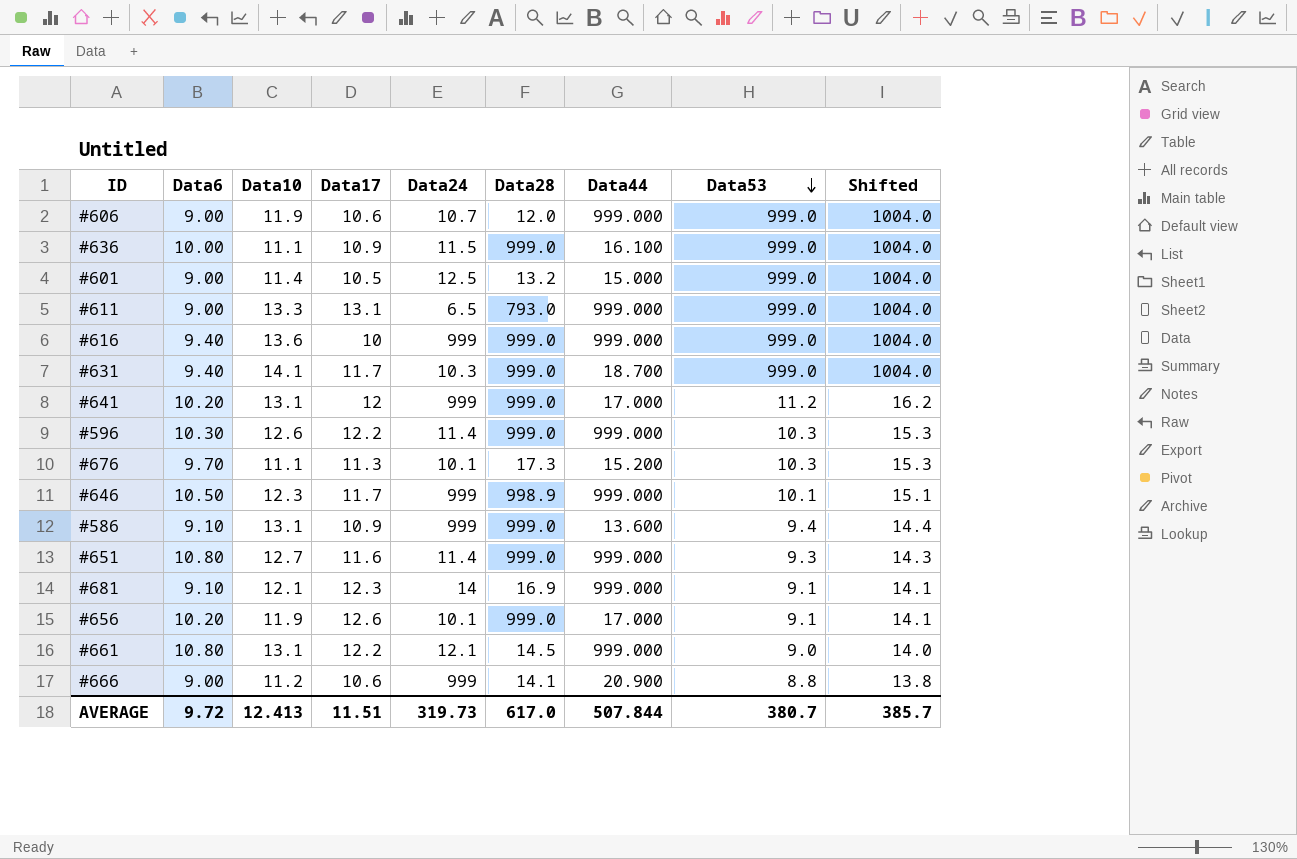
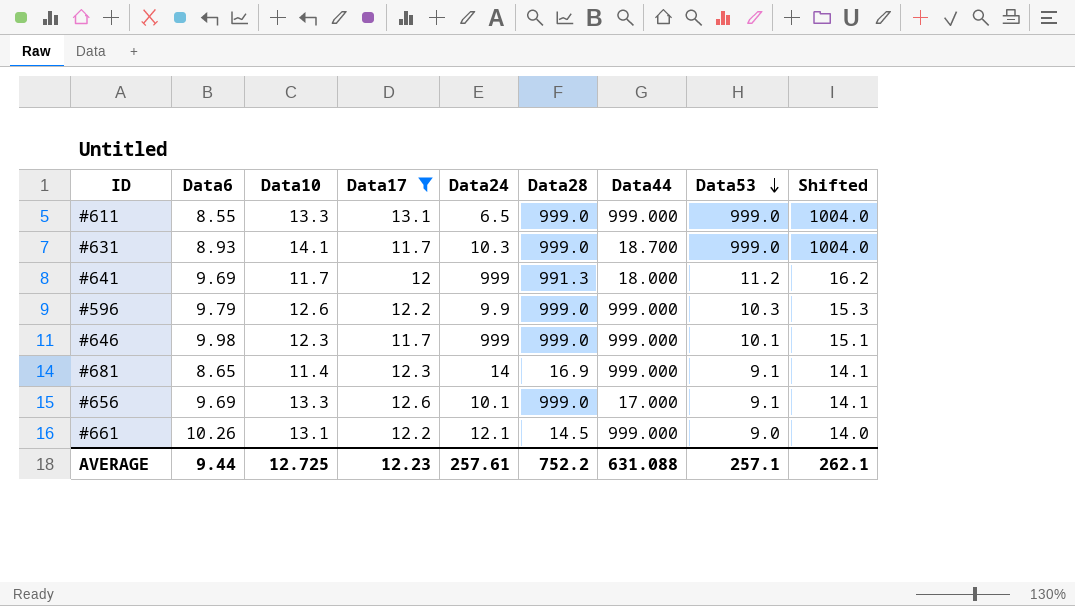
filter: none -> Data17 >= 11.7
#611 | Data6: 9.00 -> 8.55
#611 | Data28: 793.0 -> 999.0
#631 | Data6: 9.40 -> 8.93
#641 | Data6: 10.20 -> 9.69
#641 | Data10: 13.1 -> 11.7
#641 | Data28: 999.0 -> 991.3
#641 | Data44: 17.000 -> 18.000
#596 | Data6: 10.30 -> 9.79
#596 | Data24: 11.4 -> 9.9
#646 | Data6: 10.50 -> 9.98
#646 | Data28: 998.9 -> 999.0
#681 | Data6: 9.10 -> 8.65
#681 | Data10: 12.1 -> 11.4
#656 | Data6: 10.20 -> 9.69
#656 | Data10: 11.9 -> 13.3
#661 | Data6: 10.80 -> 10.26
AVERAGE | Data6: 9.72 -> 9.44
AVERAGE | Data10: 12.413 -> 12.725
AVERAGE | Data17: 11.51 -> 12.23
AVERAGE | Data24: 319.73 -> 257.61
AVERAGE | Data28: 617.0 -> 752.2
AVERAGE | Data44: 507.844 -> 631.088
AVERAGE | Data53: 380.7 -> 257.1
AVERAGE | Shifted: 385.7 -> 262.1

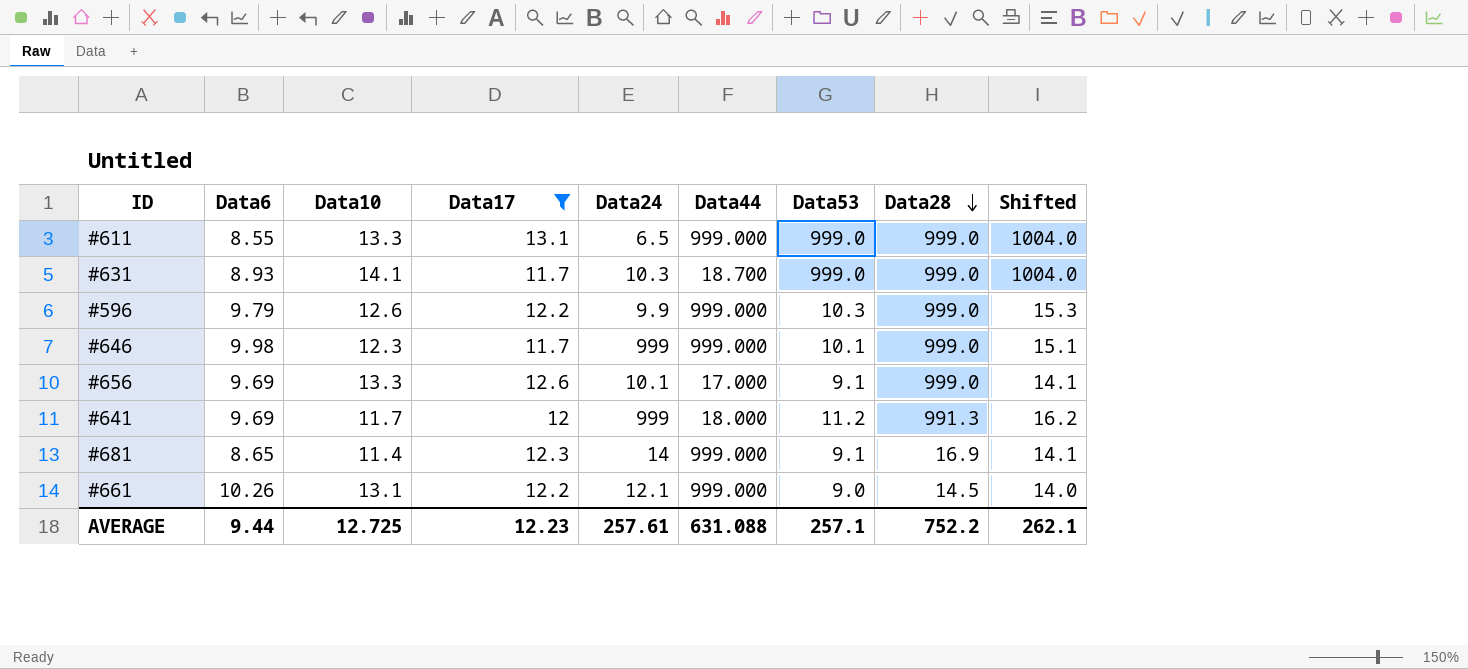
row order: Data53 descending -> Data28 descending
column Data28 | position: 6 -> 8

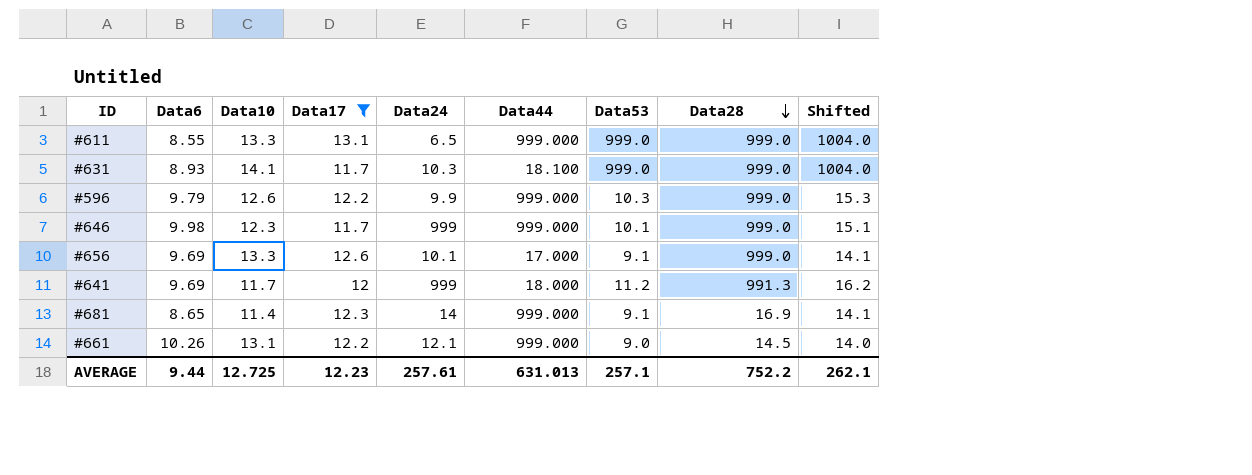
#631 | Data44: 18.700 -> 18.100
AVERAGE | Data44: 631.088 -> 631.013

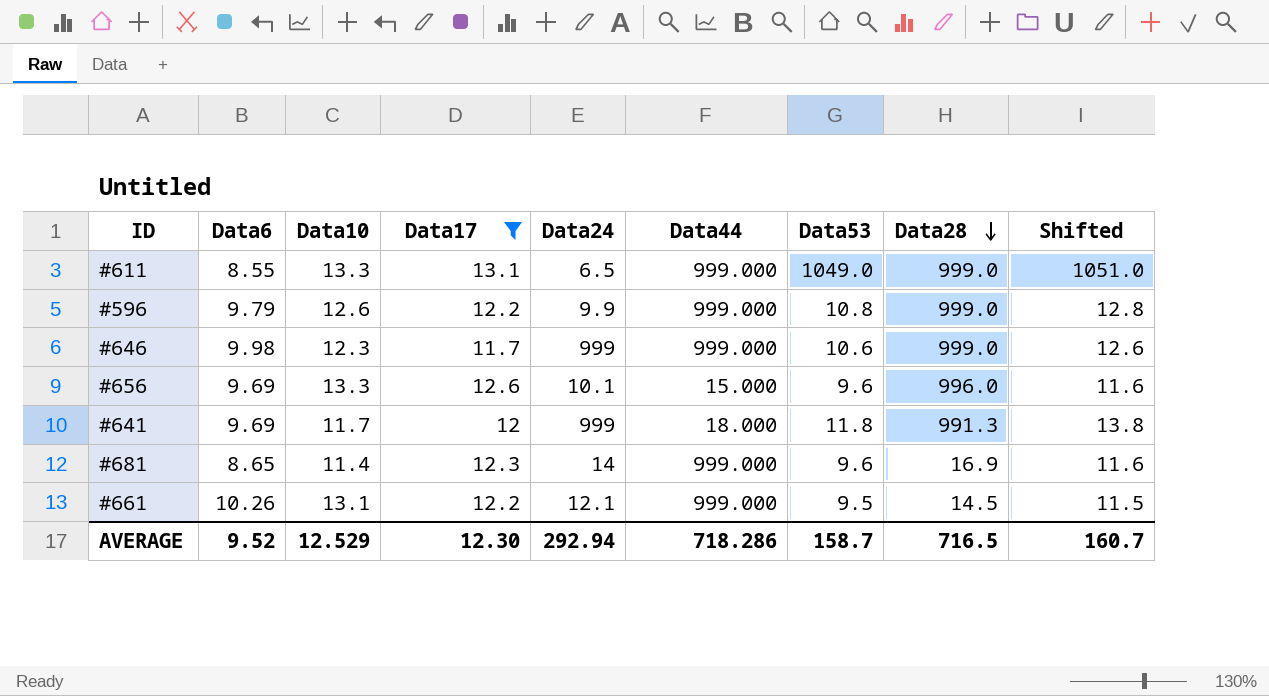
column Shifted | formula: [Data53] + 5 -> [Data53] + 2
row #631: 8.93 | 14.1 | 11.7 | 10.3 | 18.100 | 999.0 | 999.0 | 1004.0 -> none
#611 | Data53: 999.0 -> 1049.0
#596 | Data53: 10.3 -> 10.8
#646 | Data53: 10.1 -> 10.6
#656 | Data44: 17.000 -> 15.000
#656 | Data53: 9.1 -> 9.6
#656 | Data28: 999.0 -> 996.0
#641 | Data53: 11.2 -> 11.8
#681 | Data53: 9.1 -> 9.6
#661 | Data53: 9.0 -> 9.5
AVERAGE | Data6: 9.44 -> 9.52
AVERAGE | Data10: 12.725 -> 12.529
AVERAGE | Data17: 12.23 -> 12.30
AVERAGE | Data24: 257.61 -> 292.94
AVERAGE | Data44: 631.013 -> 718.286
AVERAGE | Data53: 257.1 -> 158.7
AVERAGE | Data28: 752.2 -> 716.5
AVERAGE | Shifted: 262.1 -> 160.7

